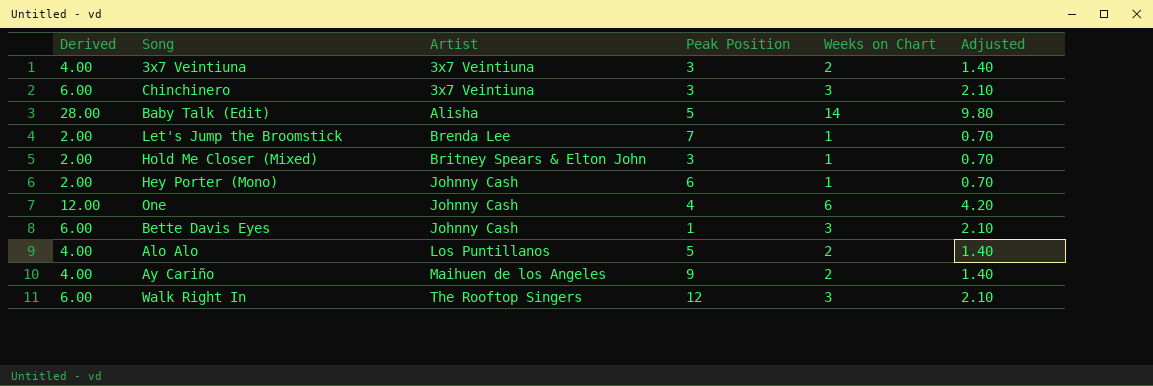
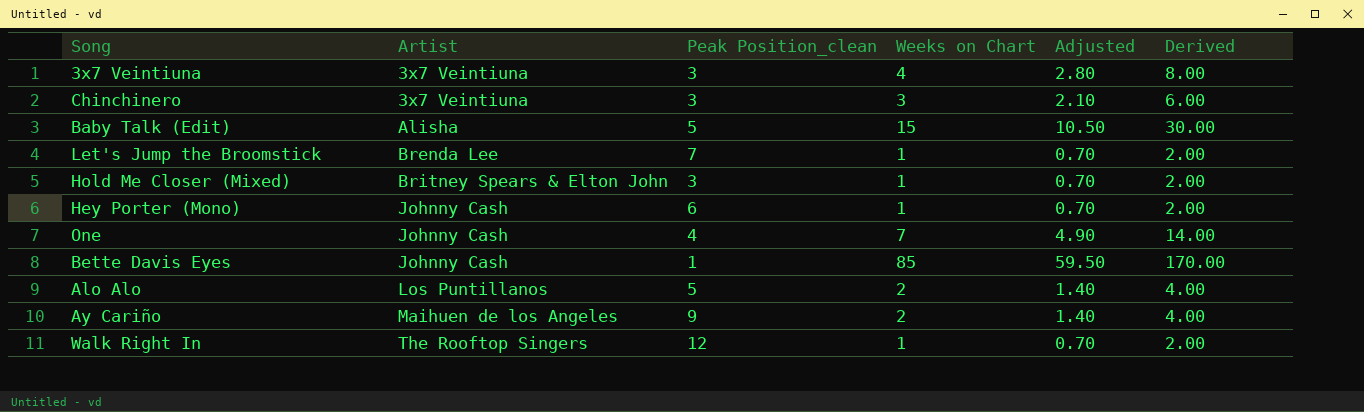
column name: Peak Position -> Peak Position_clean
column Derived | position: 1 -> 6
3x7 Veintiuna | Weeks on Chart: 2 -> 4
3x7 Veintiuna | Adjusted: 1.40 -> 2.80
3x7 Veintiuna | Derived: 4.00 -> 8.00
Baby Talk (Edit) | Weeks on Chart: 14 -> 15
Baby Talk (Edit) | Adjusted: 9.80 -> 10.50
Baby Talk (Edit) | Derived: 28.00 -> 30.00
One | Weeks on Chart: 6 -> 7
One | Adjusted: 4.20 -> 4.90
One | Derived: 12.00 -> 14.00
Bette Davis Eyes | Weeks on Chart: 3 -> 85
Bette Davis Eyes | Adjusted: 2.10 -> 59.50
Bette Davis Eyes | Derived: 6.00 -> 170.00
Walk Right In | Weeks on Chart: 3 -> 1
Walk Right In | Adjusted: 2.10 -> 0.70
Walk Right In | Derived: 6.00 -> 2.00

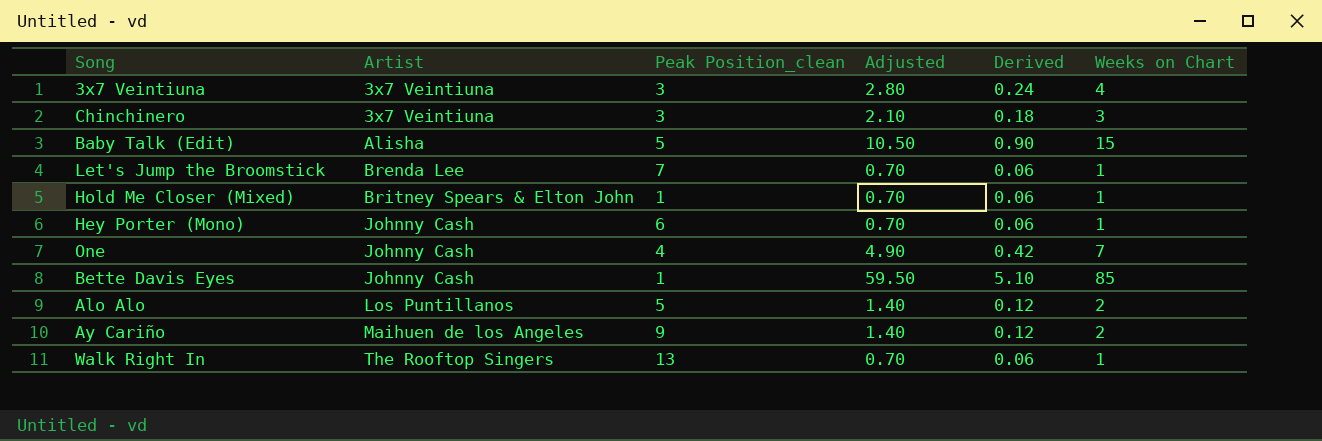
column Derived | formula: [Weeks on Chart] * 2 -> [Weeks on Chart] * 0.06
column Weeks on Chart | position: 4 -> 6
Hold Me Closer (Mixed) | Peak Position_clean: 3 -> 1
Walk Right In | Peak Position_clean: 12 -> 13

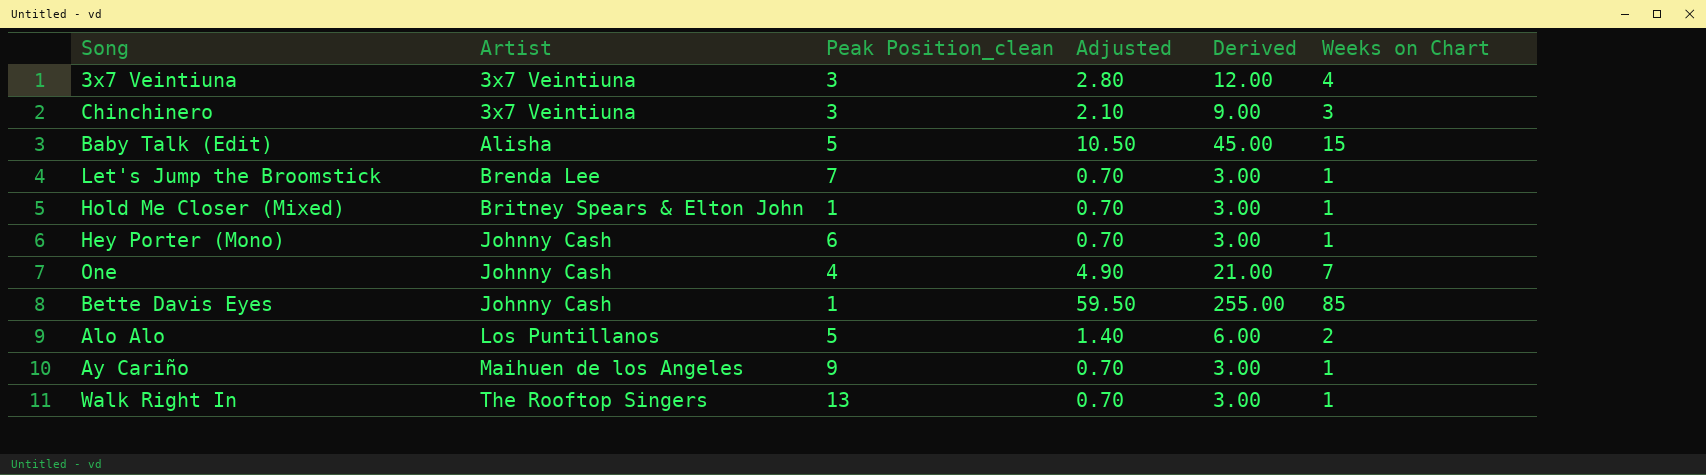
column Derived | formula: [Weeks on Chart] * 0.06 -> [Weeks on Chart] * 3
Ay Cariño | Adjusted: 1.40 -> 0.70
Ay Cariño | Weeks on Chart: 2 -> 1

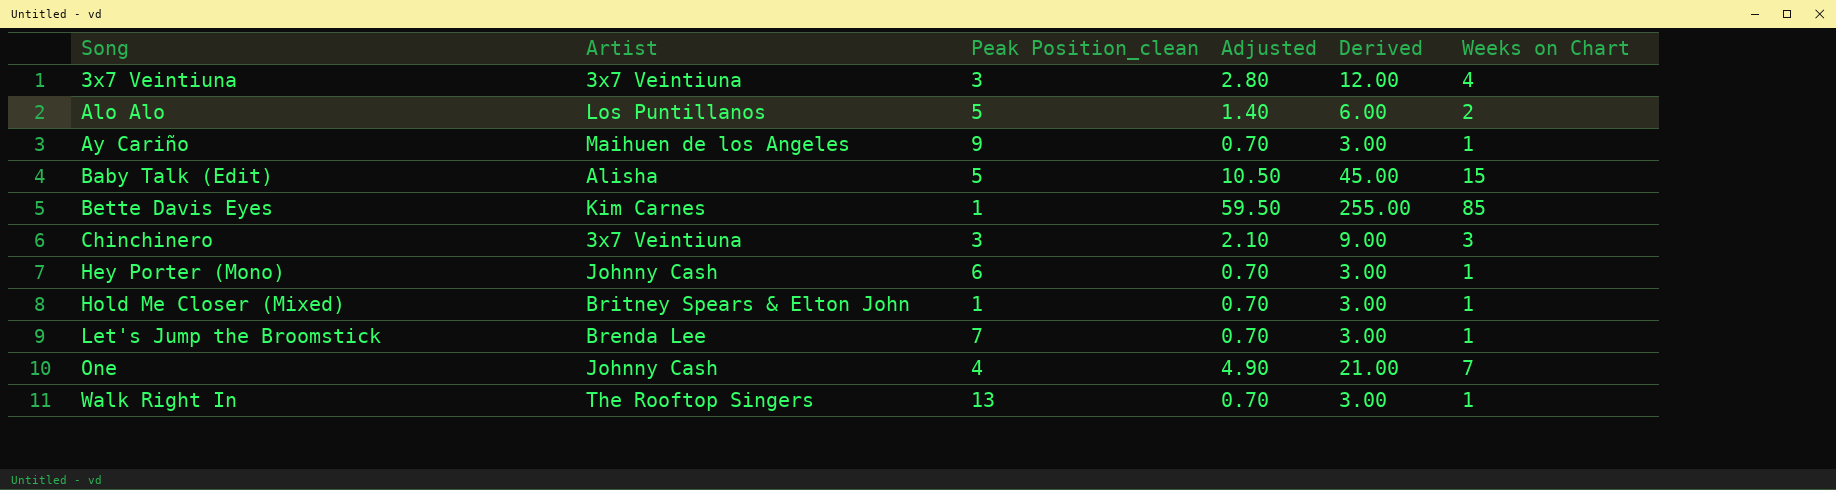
row order: Artist ascending -> Song ascending
Bette Davis Eyes | Artist: Johnny Cash -> Kim Carnes

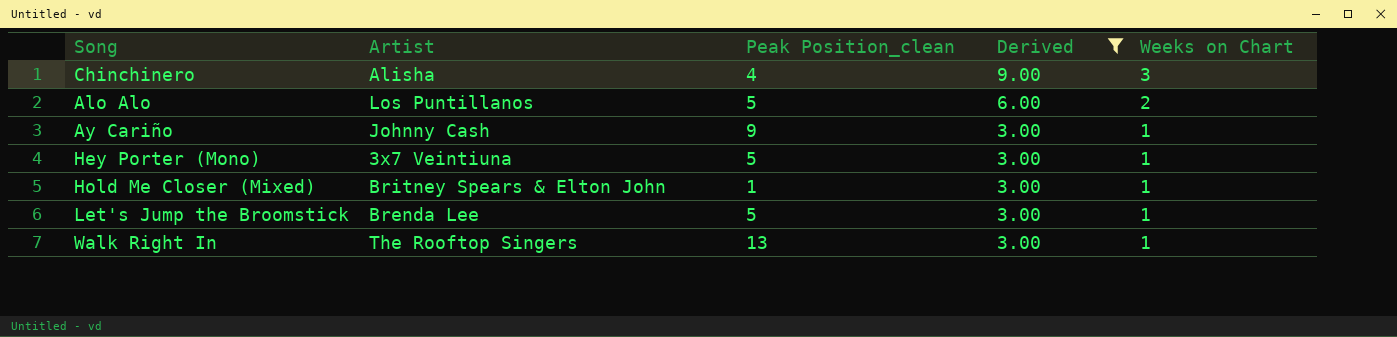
filter: none -> Derived <= 9.00
row order: Song ascending -> Derived descending
column Adjusted | formula: [Weeks on Chart] * 0.7 -> none
Chinchinero | Artist: 3x7 Veintiuna -> Alisha
Chinchinero | Peak Position_clean: 3 -> 4
Ay Cariño | Artist: Maihuen de los Angeles -> Johnny Cash
Hey Porter (Mono) | Artist: Johnny Cash -> 3x7 Veintiuna
Hey Porter (Mono) | Peak Position_clean: 6 -> 5
Let's Jump the Broomstick | Peak Position_clean: 7 -> 5

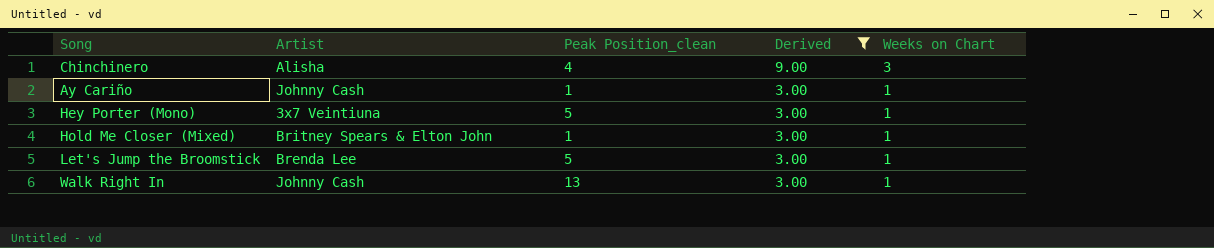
row Alo Alo: Los Puntillanos | 5 | 6.00 | 2 -> none
Ay Cariño | Peak Position_clean: 9 -> 1
Walk Right In | Artist: The Rooftop Singers -> Johnny Cash

